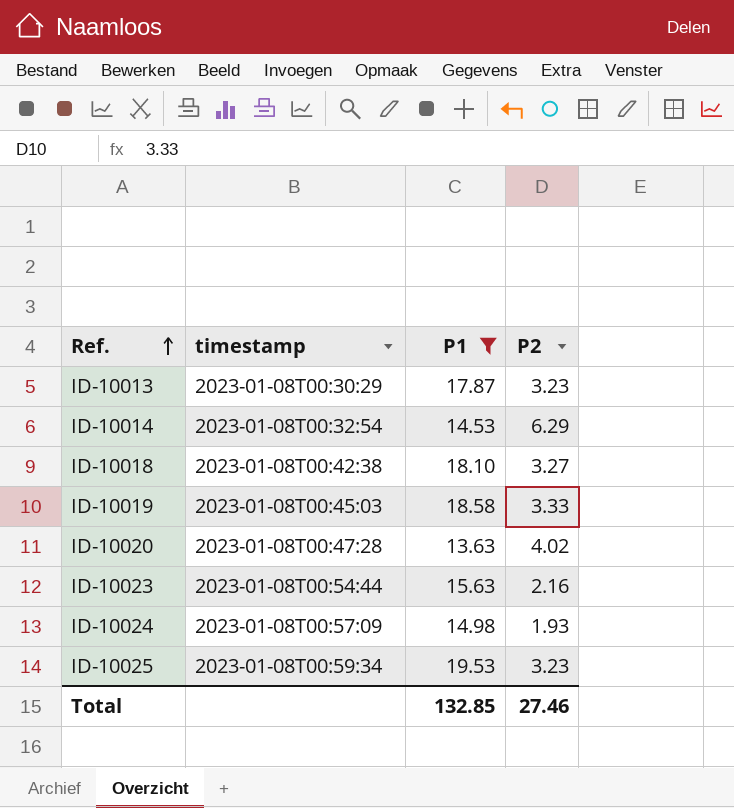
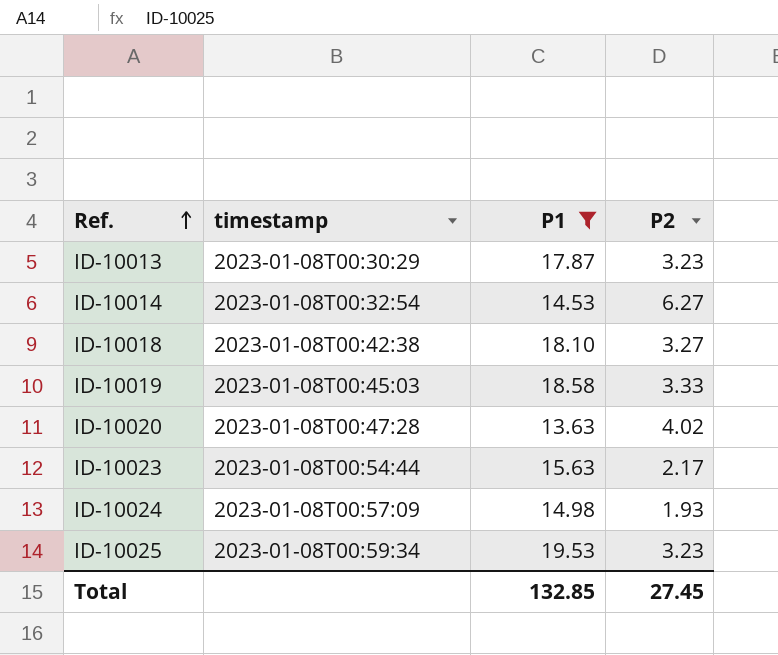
ID-10014 | P2: 6.29 -> 6.27
ID-10023 | P2: 2.16 -> 2.17
Total | P2: 27.46 -> 27.45

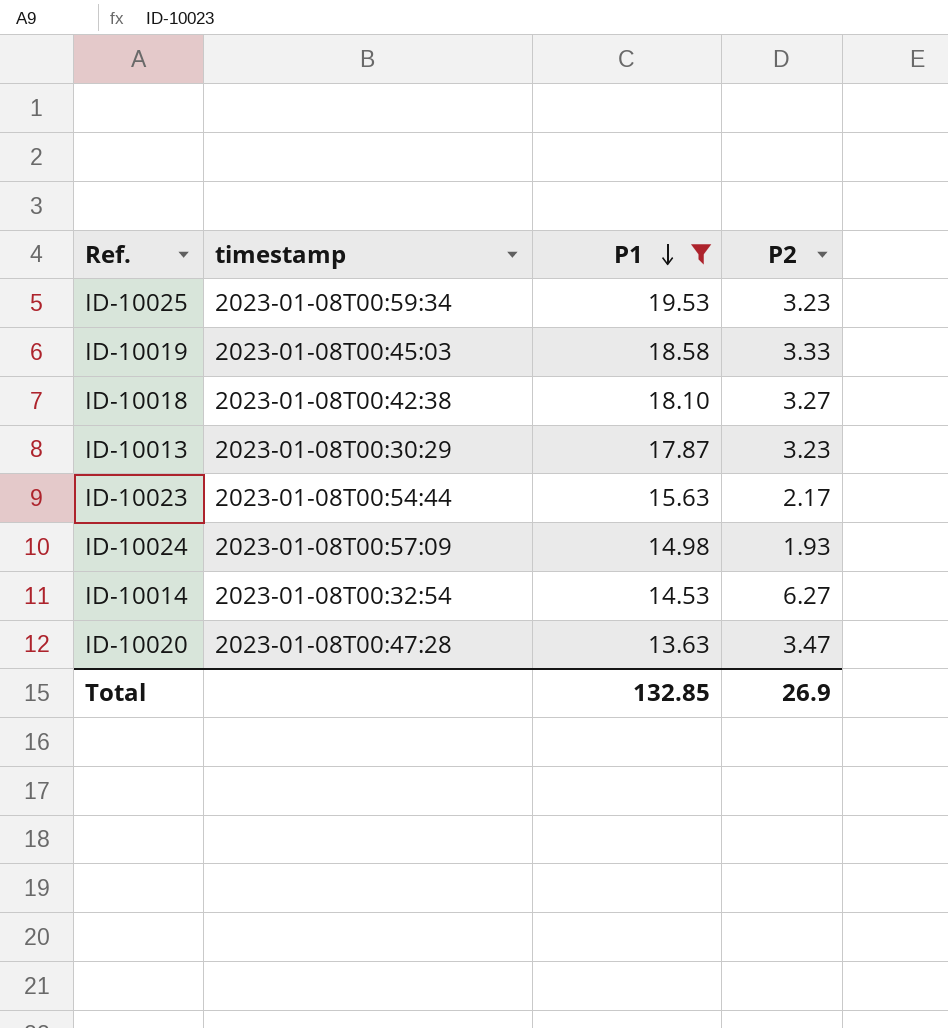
row order: Ref. ascending -> P1 descending
ID-10020 | P2: 4.02 -> 3.47
Total | P2: 27.45 -> 26.9

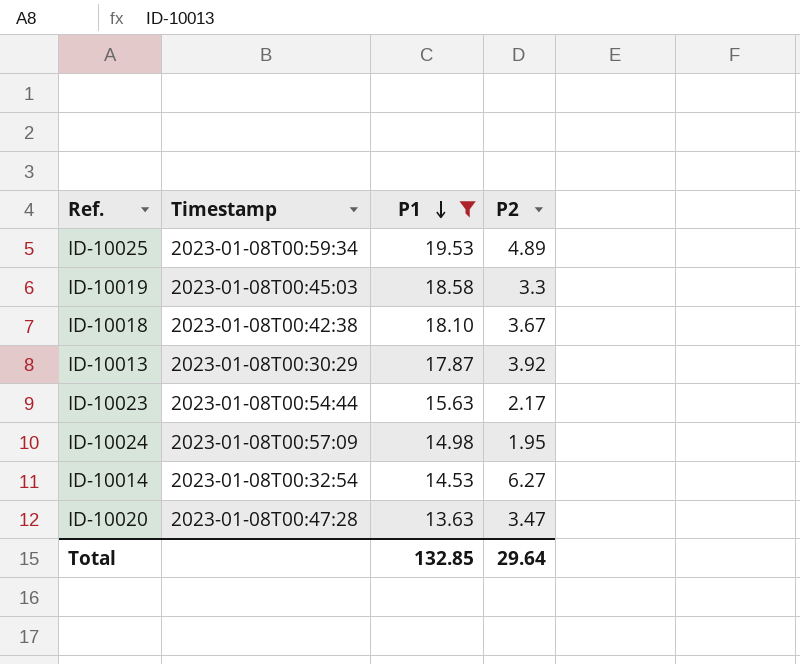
column name: timestamp -> Timestamp
ID-10025 | P2: 3.23 -> 4.89
ID-10019 | P2: 3.33 -> 3.3
ID-10018 | P2: 3.27 -> 3.67
ID-10013 | P2: 3.23 -> 3.92
ID-10024 | P2: 1.93 -> 1.95
Total | P2: 26.9 -> 29.64

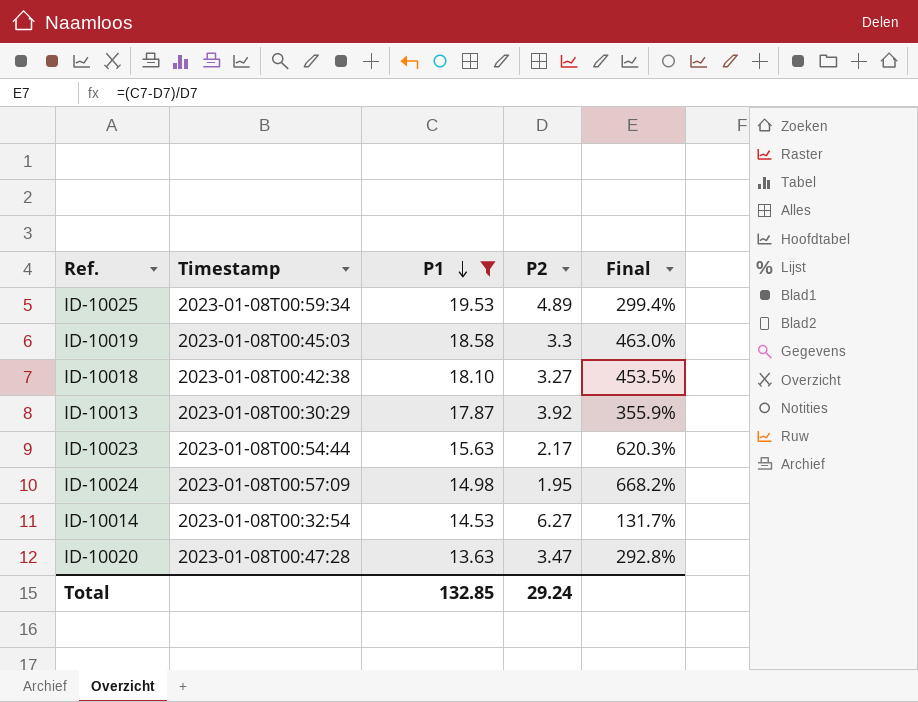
column Final | formula: none -> ([P1] - [P2]) / [P2]
ID-10018 | P2: 3.67 -> 3.27
Total | P2: 29.64 -> 29.24

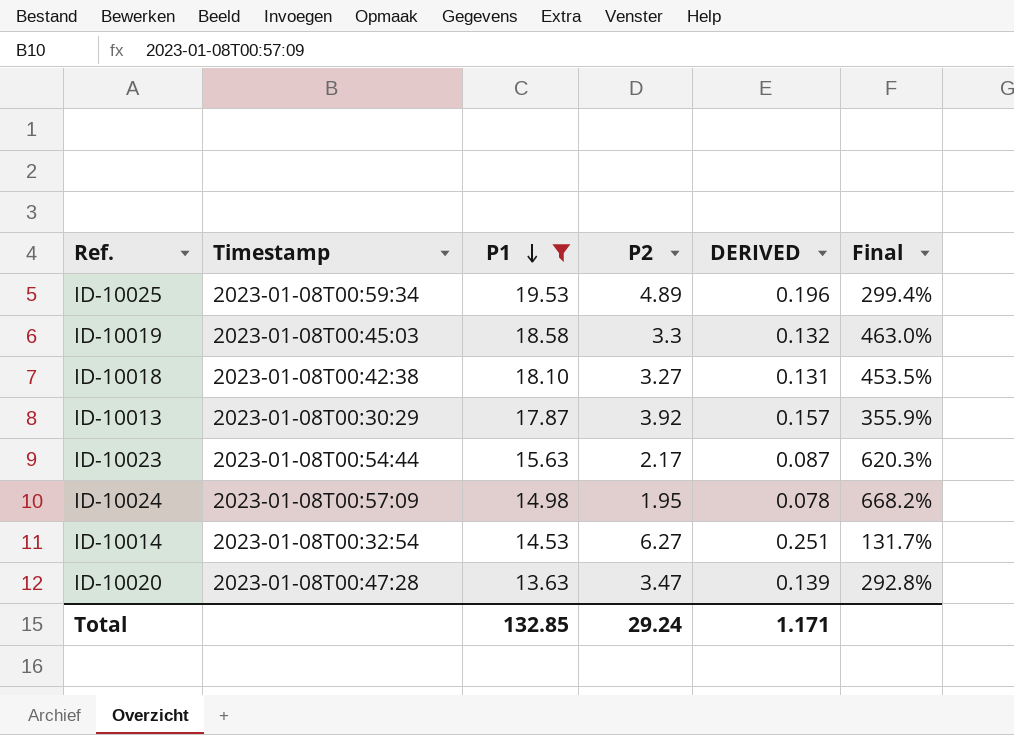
column DERIVED | formula: none -> [P2] * 0.04

